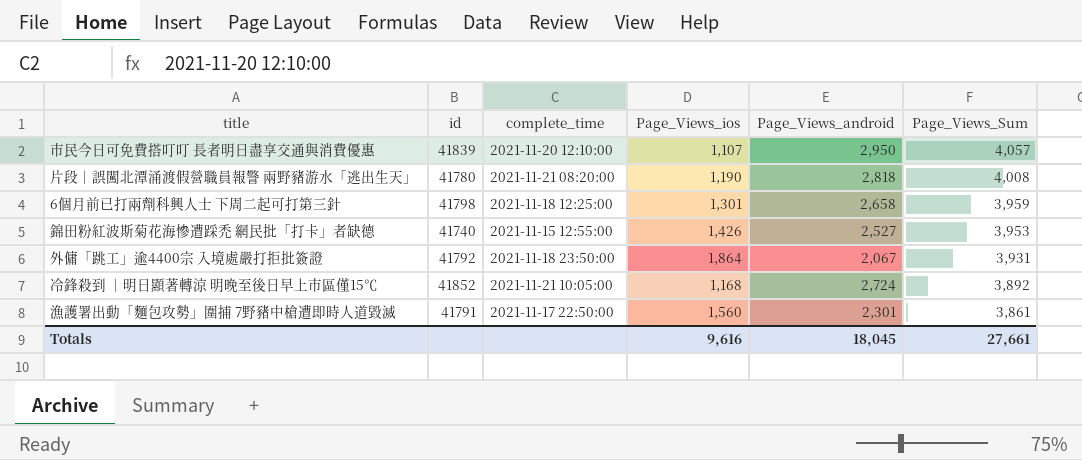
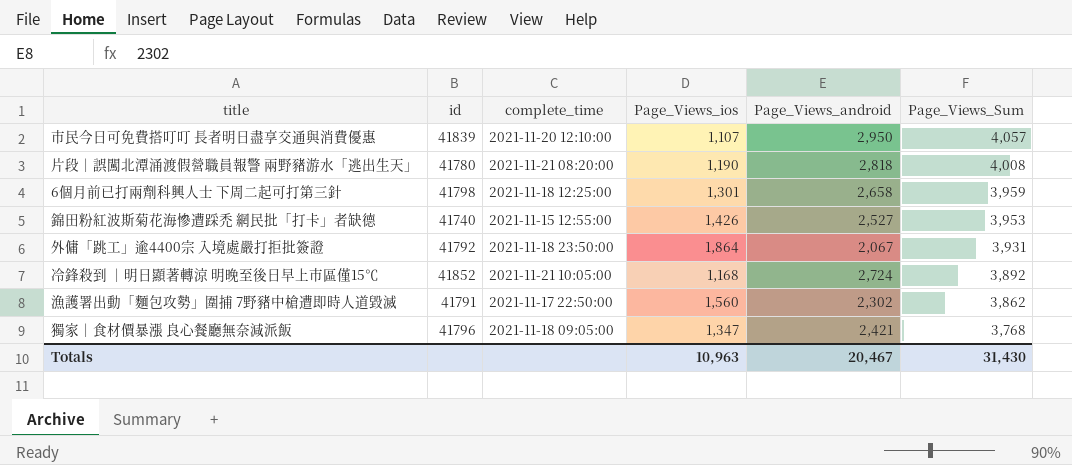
漁護署出動「麵包攻勢」圍捕 7野豬中槍遭即時人道毀滅 | Page_Views_android: 2,301 -> 2,302
漁護署出動「麵包攻勢」圍捕 7野豬中槍遭即時人道毀滅 | Page_Views_Sum: 3,861 -> 3,862
row 獨家｜食材價暴漲 良心餐廳無奈減派飯: none -> 41796 | 2021-11-18 09:05:00 | 1,347 | 2,421 | 3,768
Totals | Page_Views_ios: 9,616 -> 10,963
Totals | Page_Views_android: 18,045 -> 20,467
Totals | Page_Views_Sum: 27,661 -> 31,430

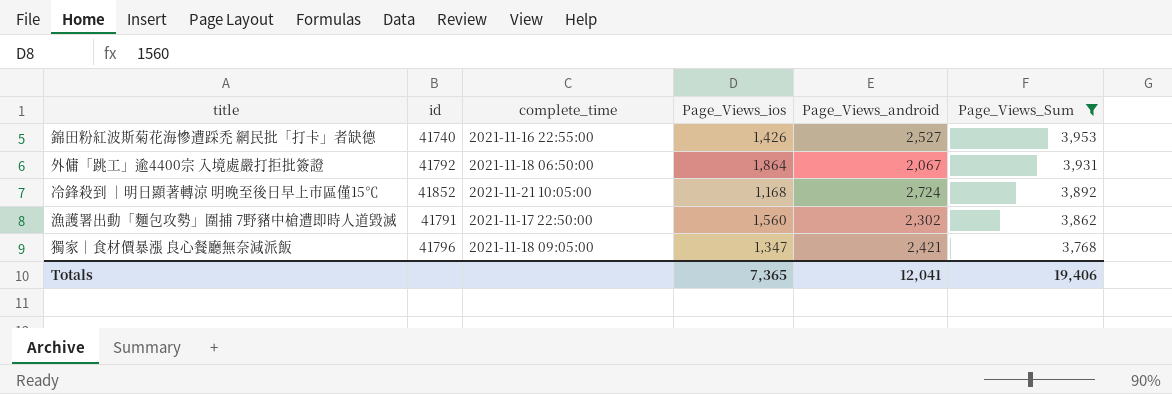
filter: none -> Page_Views_Sum <= 3,953
錦田粉紅波斯菊花海慘遭踩禿 網民批「打卡」者缺德 | complete_time: 2021-11-15 12:55:00 -> 2021-11-16 22:55:00
外傭「跳工」逾4400宗 入境處嚴打拒批簽證 | complete_time: 2021-11-18 23:50:00 -> 2021-11-18 06:50:00
Totals | Page_Views_ios: 10,963 -> 7,365
Totals | Page_Views_android: 20,467 -> 12,041
Totals | Page_Views_Sum: 31,430 -> 19,406

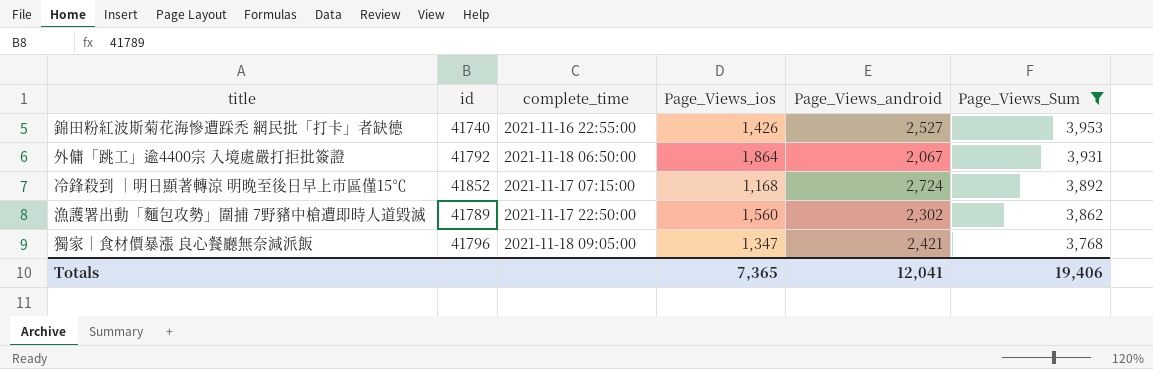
冷鋒殺到 ｜明日顯著轉涼 明晚至後日早上市區僅15℃ | complete_time: 2021-11-21 10:05:00 -> 2021-11-17 07:15:00
漁護署出動「麵包攻勢」圍捕 7野豬中槍遭即時人道毀滅 | id: 41791 -> 41789

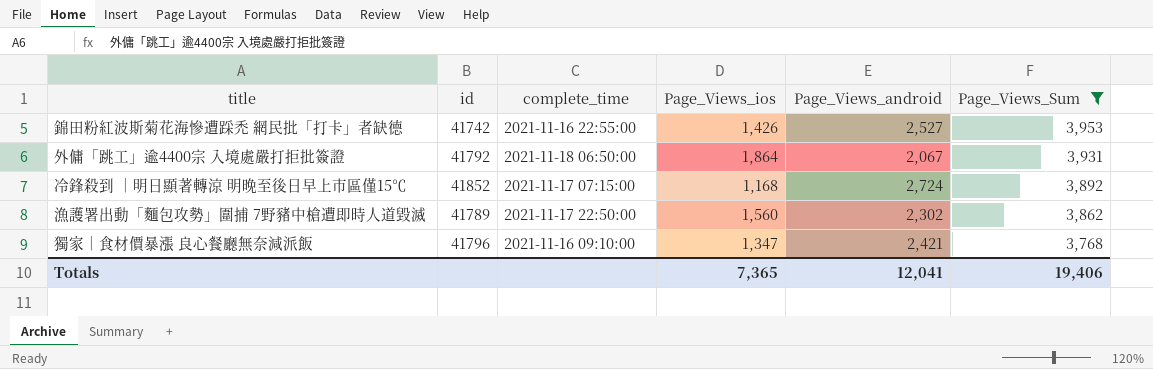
錦田粉紅波斯菊花海慘遭踩禿 網民批「打卡」者缺德 | id: 41740 -> 41742
獨家｜食材價暴漲 良心餐廳無奈減派飯 | complete_time: 2021-11-18 09:05:00 -> 2021-11-16 09:10:00

